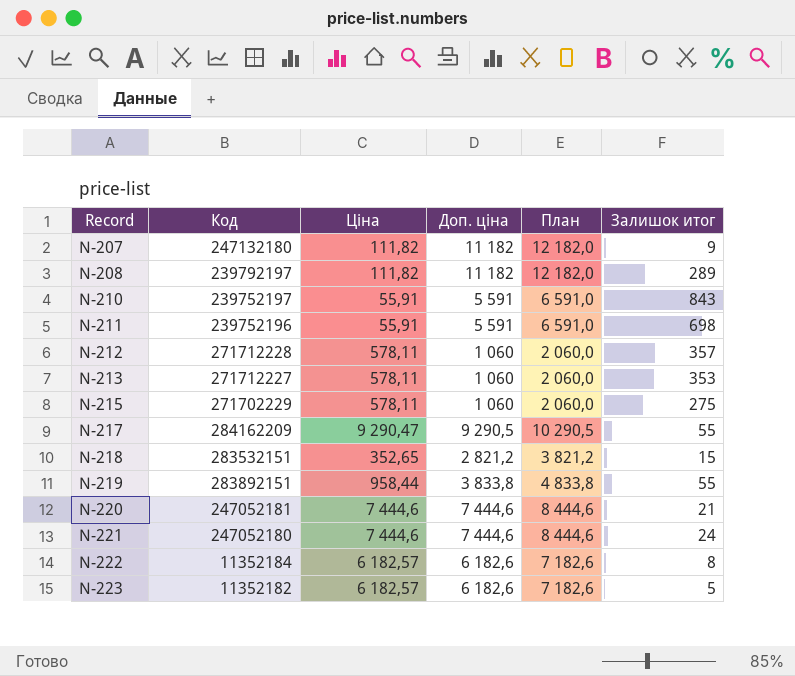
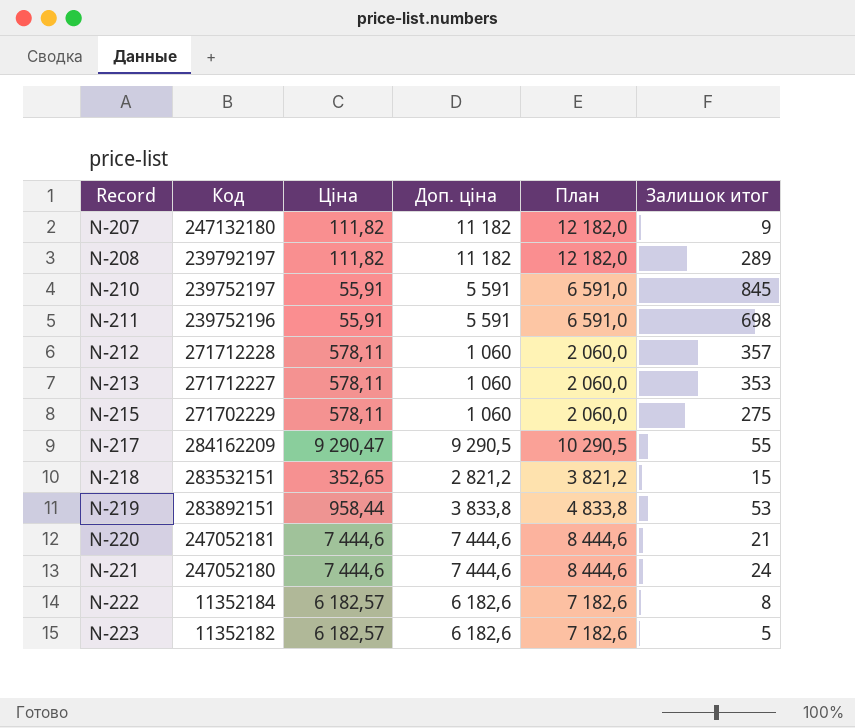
N-210 | Залишок итог: 843 -> 845
N-219 | Залишок итог: 55 -> 53

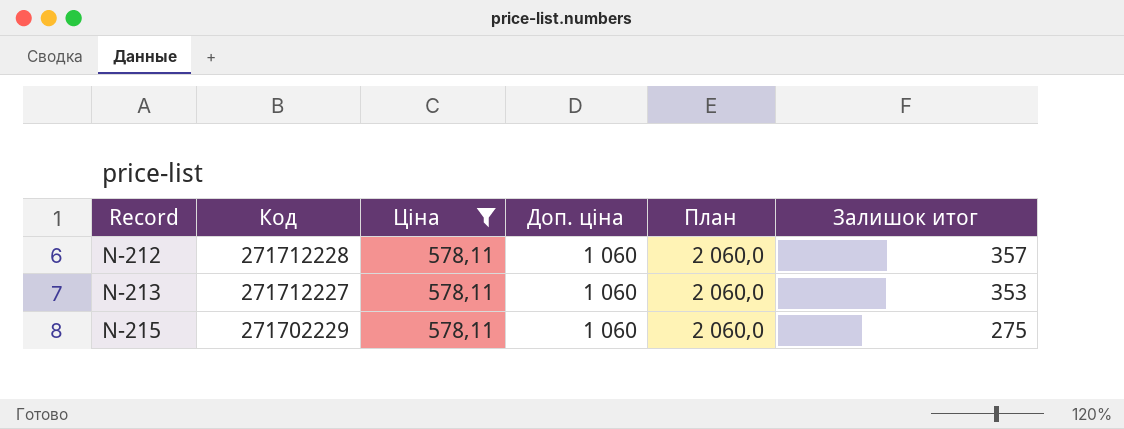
filter: none -> Ціна = 578,11

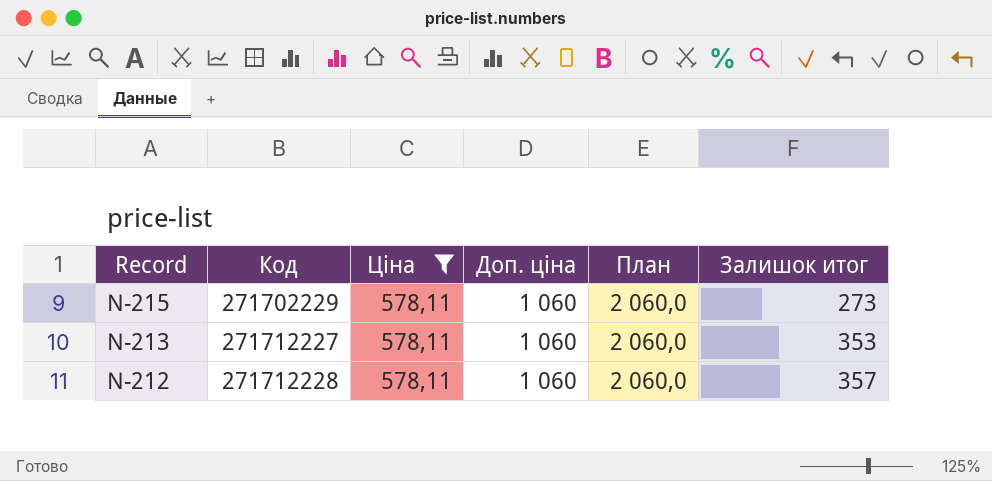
row order: Record ascending -> Record descending
N-215 | Залишок итог: 275 -> 273

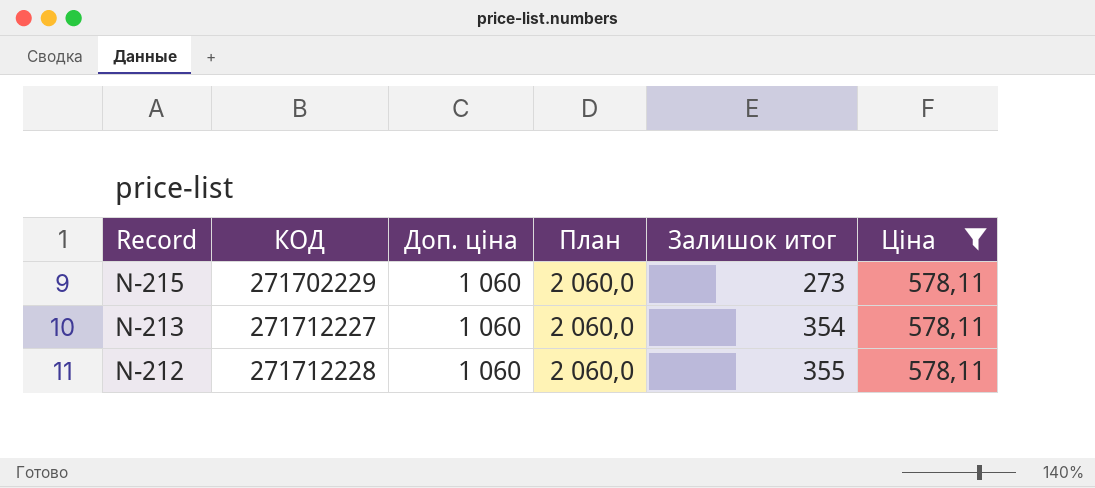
column name: Код -> КОД
column Ціна | position: 3 -> 6
N-213 | Залишок итог: 353 -> 354
N-212 | Залишок итог: 357 -> 355

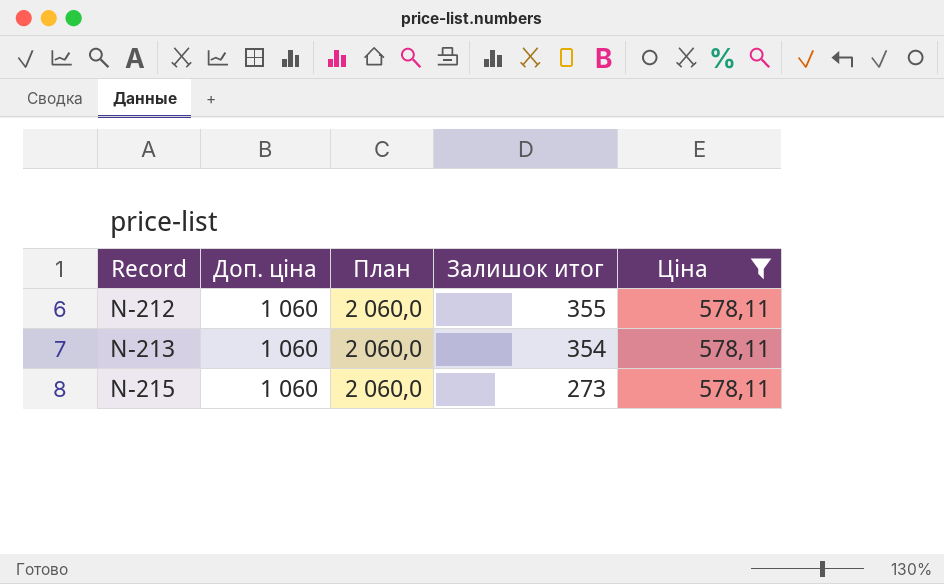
row order: Record descending -> Record ascending
column КОД | position: 2 -> none

